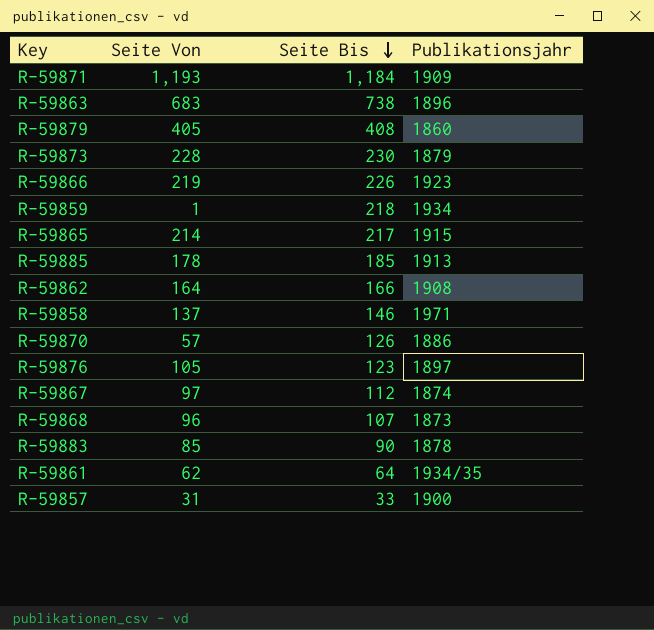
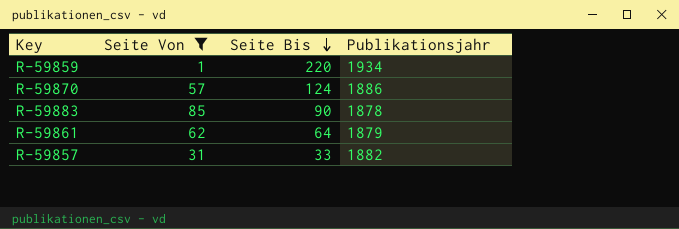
filter: none -> Seite Von <= 85
R-59859 | Seite Bis: 218 -> 220
R-59870 | Seite Bis: 126 -> 124
R-59861 | Publikationsjahr: 1934/35 -> 1879
R-59857 | Publikationsjahr: 1900 -> 1882

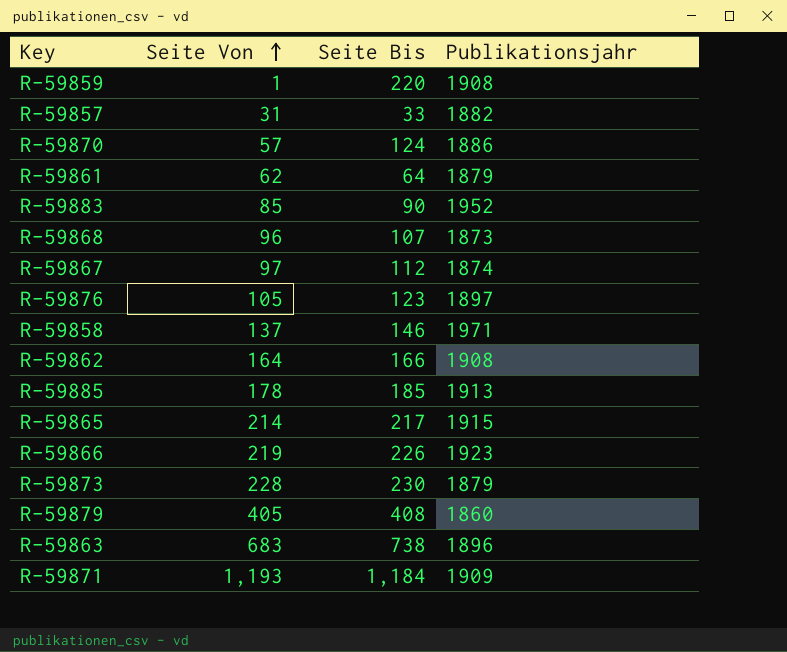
filter: Seite Von <= 85 -> none
row order: Seite Bis descending -> Seite Von ascending
R-59859 | Publikationsjahr: 1934 -> 1908
R-59883 | Publikationsjahr: 1878 -> 1952

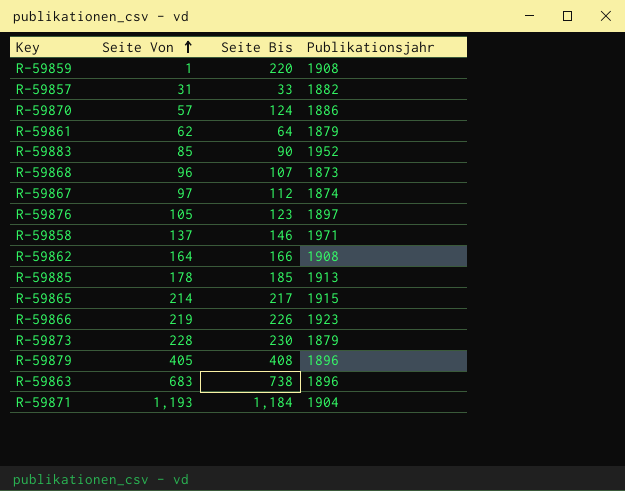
R-59879 | Publikationsjahr: 1860 -> 1896
R-59871 | Publikationsjahr: 1909 -> 1904

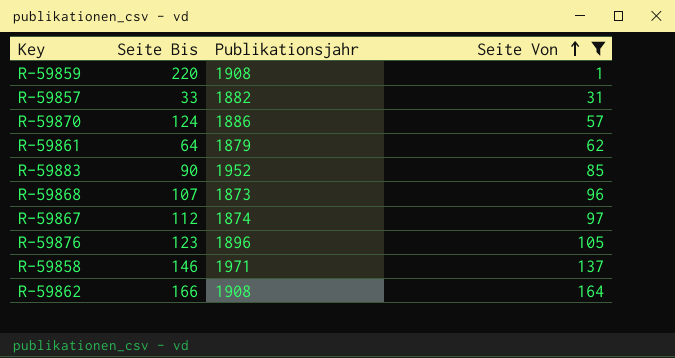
filter: none -> Seite Von <= 164
column Seite Von | position: 2 -> 4
R-59876 | Publikationsjahr: 1897 -> 1896

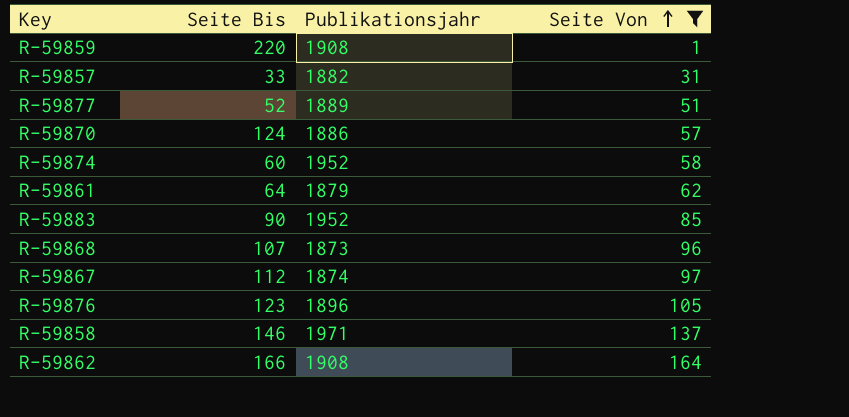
row R-59877: none -> 52 | 1889 | 51
row R-59874: none -> 60 | 1952 | 58

